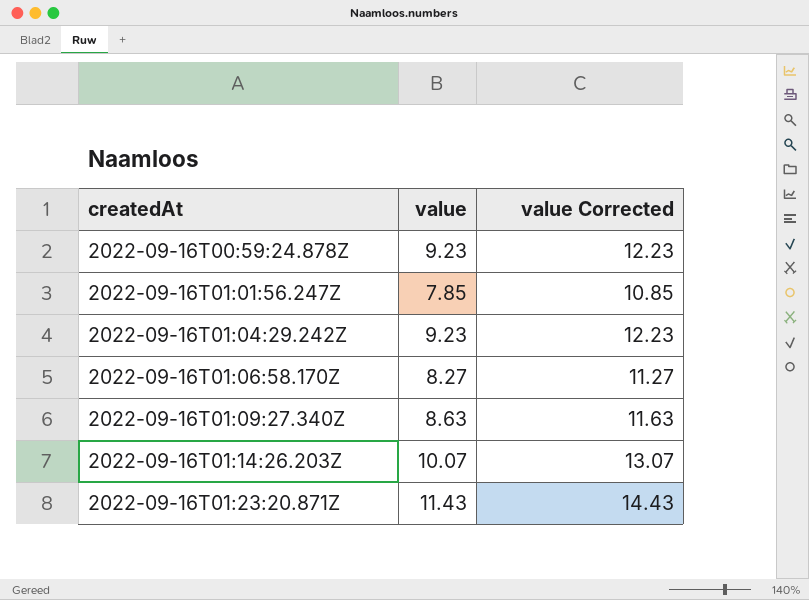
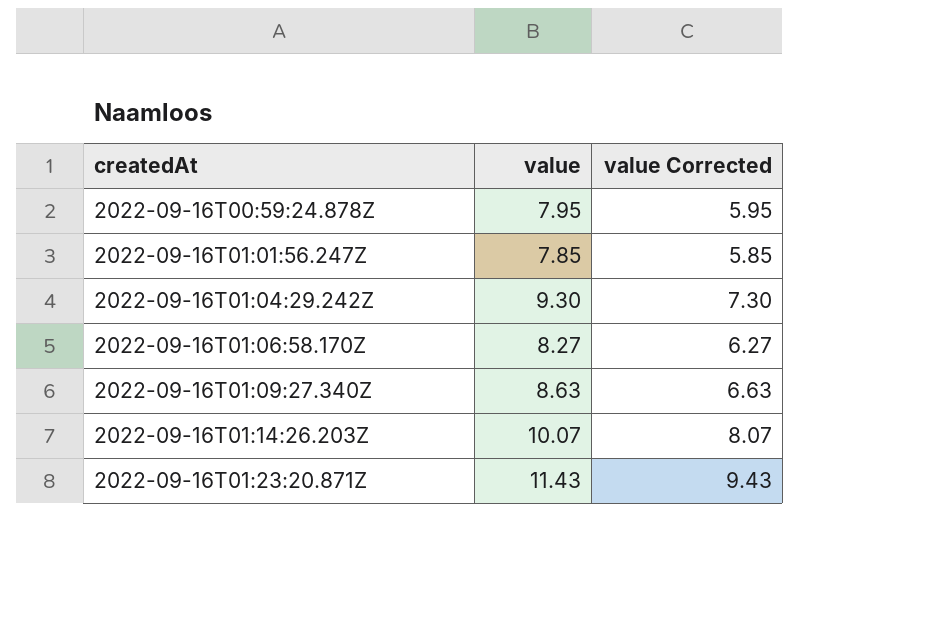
column value Corrected | formula: [value] + 3 -> [value] - 2
2022-09-16T00:59:24.878Z | value: 9.23 -> 7.95
2022-09-16T01:04:29.242Z | value: 9.23 -> 9.30

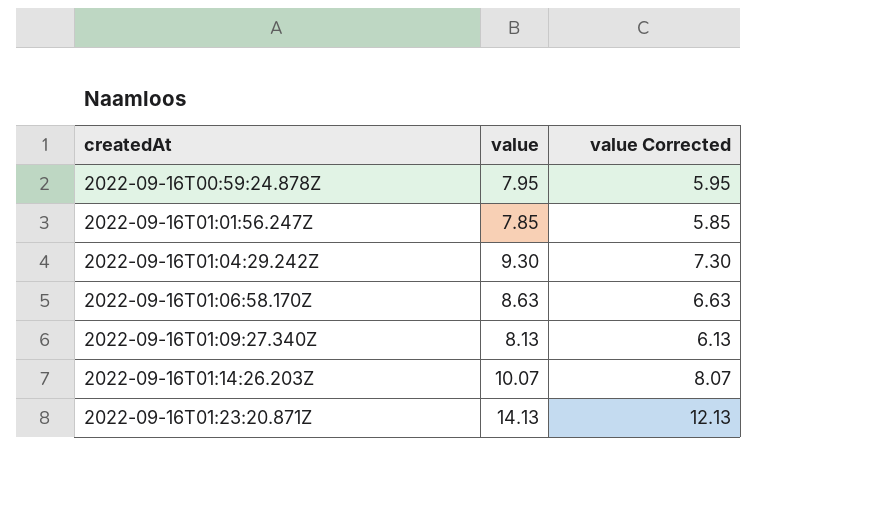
2022-09-16T01:06:58.170Z | value: 8.27 -> 8.63
2022-09-16T01:06:58.170Z | value Corrected: 6.27 -> 6.63
2022-09-16T01:09:27.340Z | value: 8.63 -> 8.13
2022-09-16T01:09:27.340Z | value Corrected: 6.63 -> 6.13
2022-09-16T01:23:20.871Z | value: 11.43 -> 14.13
2022-09-16T01:23:20.871Z | value Corrected: 9.43 -> 12.13

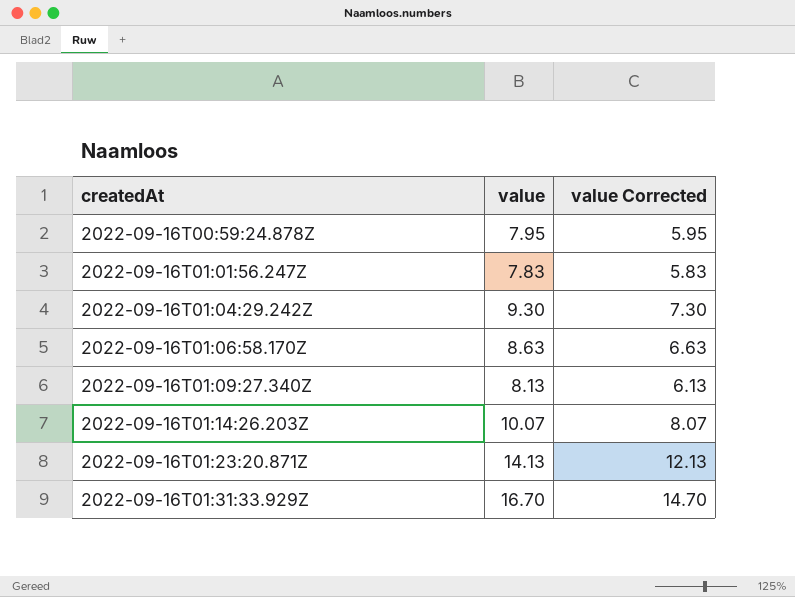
2022-09-16T01:01:56.247Z | value: 7.85 -> 7.83
2022-09-16T01:01:56.247Z | value Corrected: 5.85 -> 5.83
row 2022-09-16T01:31:33.929Z: none -> 16.70 | 14.70

